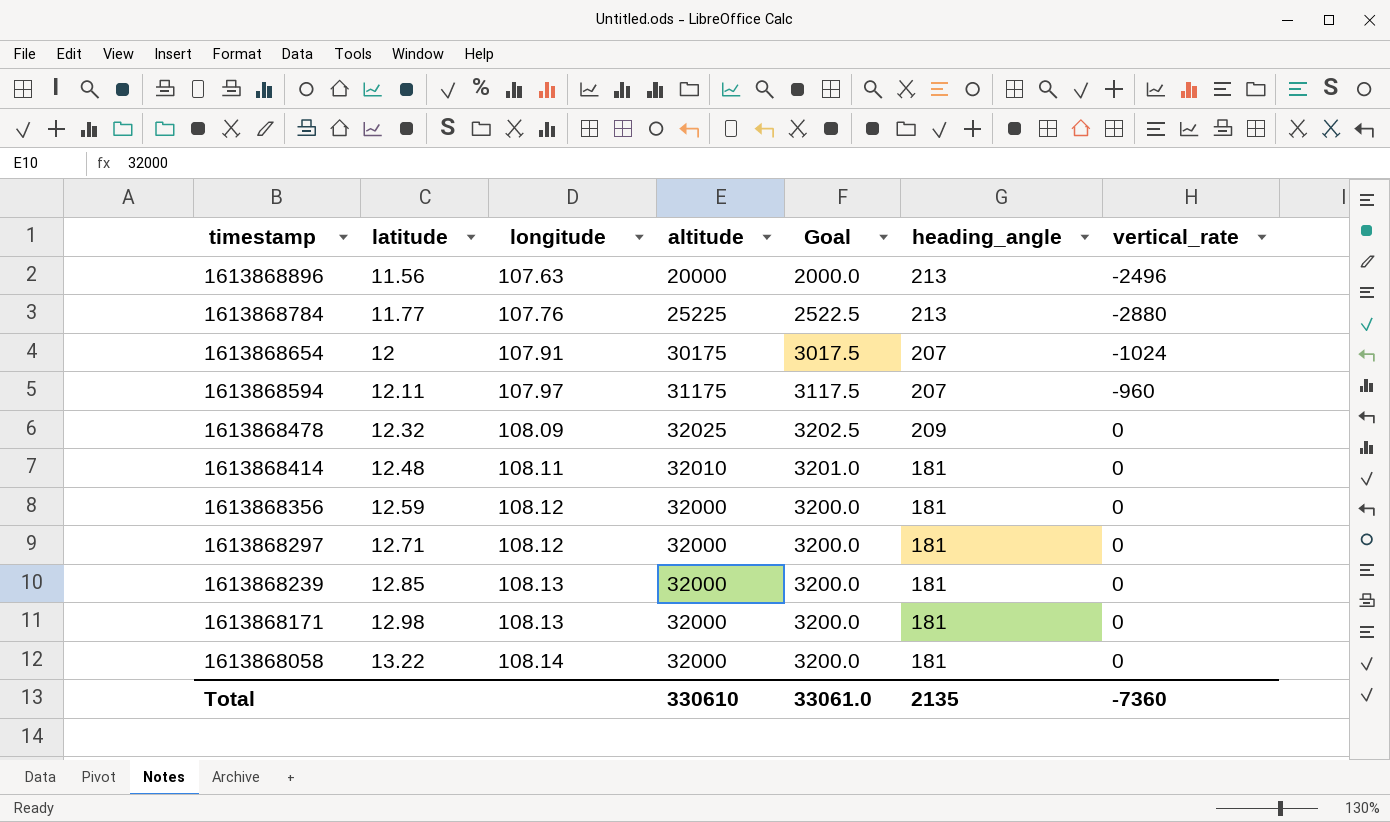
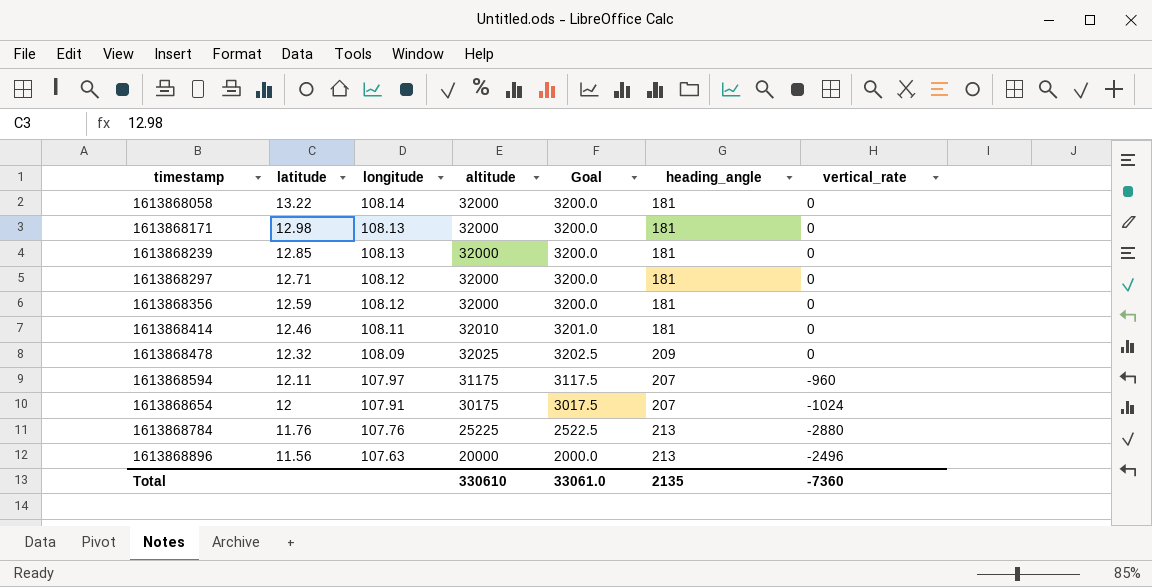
row order: timestamp descending -> timestamp ascending
1613868414 | latitude: 12.48 -> 12.46
1613868784 | latitude: 11.77 -> 11.76

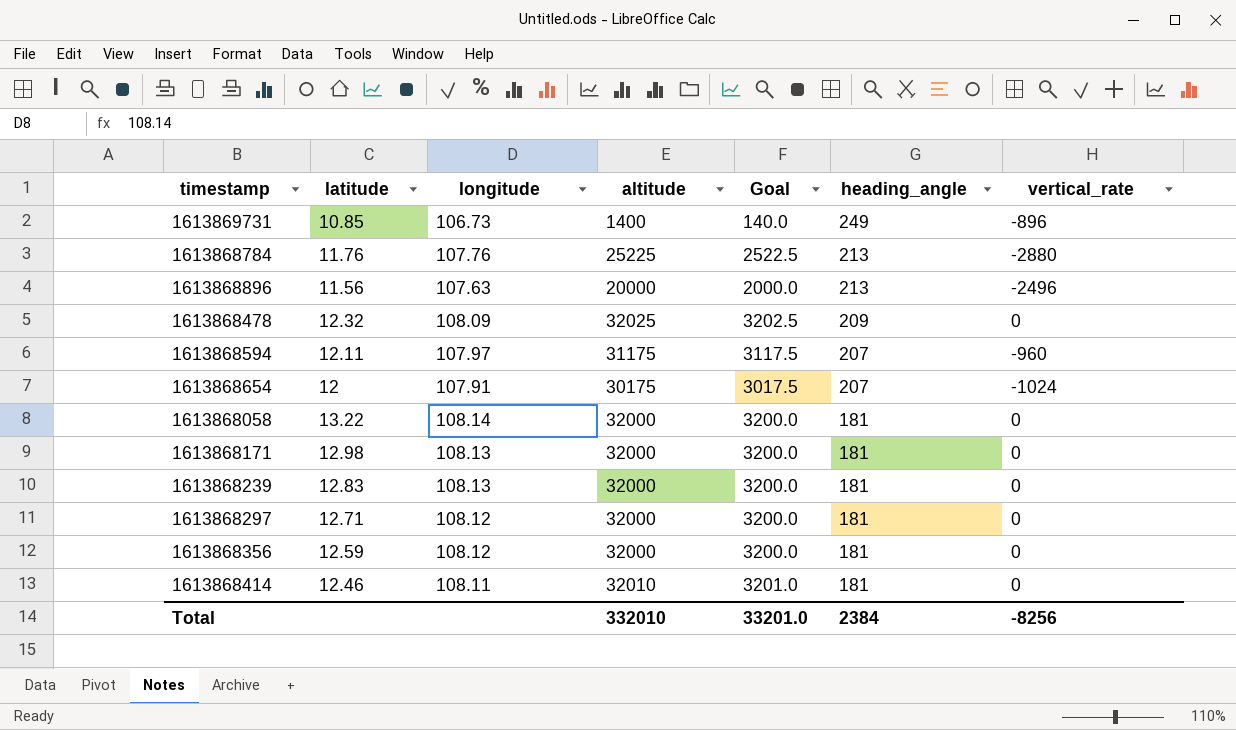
row order: timestamp ascending -> heading_angle descending
row 1613869731: none -> 10.85 | 106.73 | 1400 | 140.0 | 249 | -896
1613868239 | latitude: 12.85 -> 12.83
Total | altitude: 330610 -> 332010
Total | Goal: 33061.0 -> 33201.0
Total | heading_angle: 2135 -> 2384
Total | vertical_rate: -7360 -> -8256

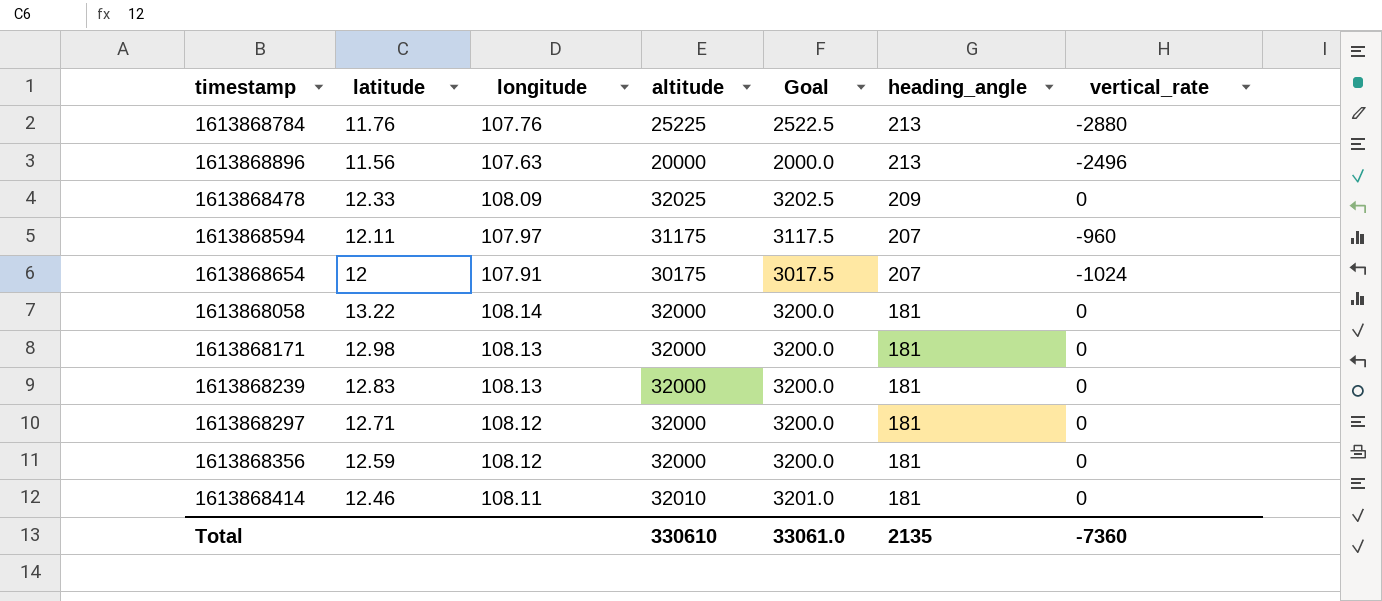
row 1613869731: 10.85 | 106.73 | 1400 | 140.0 | 249 | -896 -> none
1613868478 | latitude: 12.32 -> 12.33
Total | altitude: 332010 -> 330610
Total | Goal: 33201.0 -> 33061.0
Total | heading_angle: 2384 -> 2135
Total | vertical_rate: -8256 -> -7360

